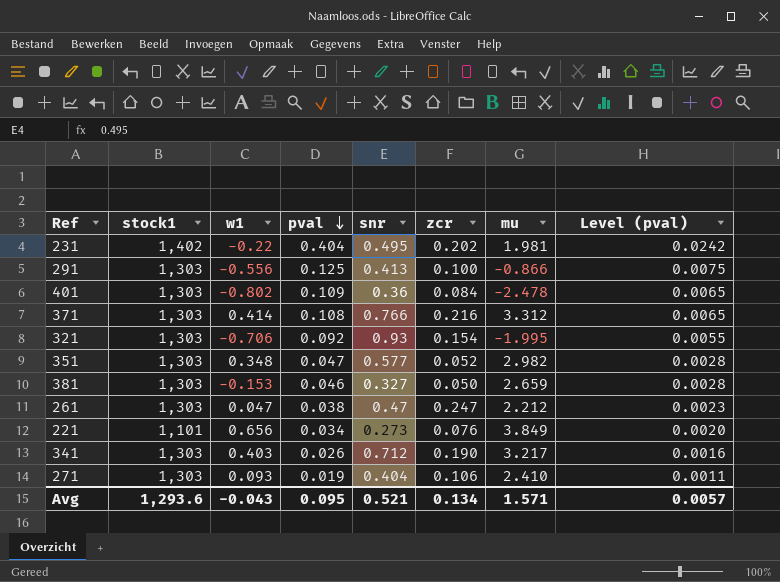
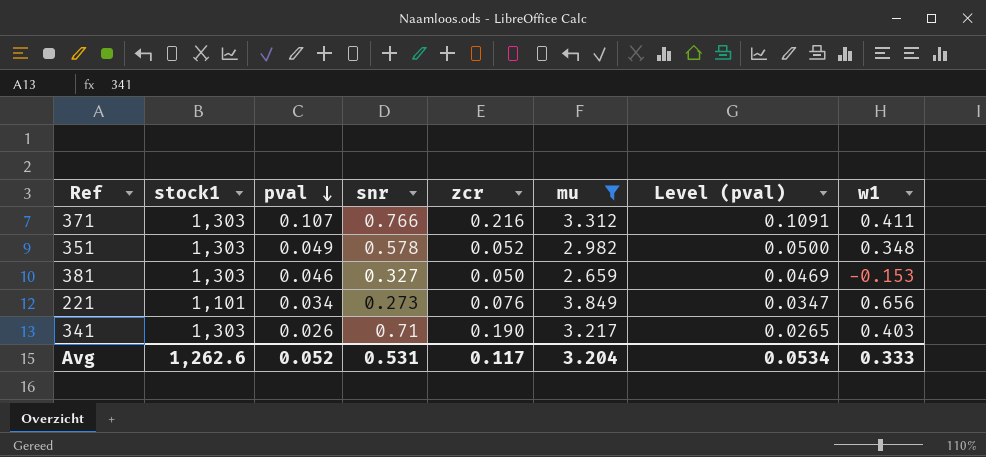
filter: none -> mu >= 2.659
column Level (pval) | formula: [pval] * 0.06 -> [pval] * 1.02
column w1 | position: 3 -> 8
371 | pval: 0.108 -> 0.107
371 | w1: 0.414 -> 0.411
351 | pval: 0.047 -> 0.049
351 | snr: 0.577 -> 0.578
341 | snr: 0.712 -> 0.71
Avg | stock1: 1,293.6 -> 1,262.6
Avg | pval: 0.095 -> 0.052
Avg | snr: 0.521 -> 0.531
Avg | zcr: 0.134 -> 0.117
Avg | mu: 1.571 -> 3.204
Avg | Level (pval): 0.0057 -> 0.0534
Avg | w1: -0.043 -> 0.333

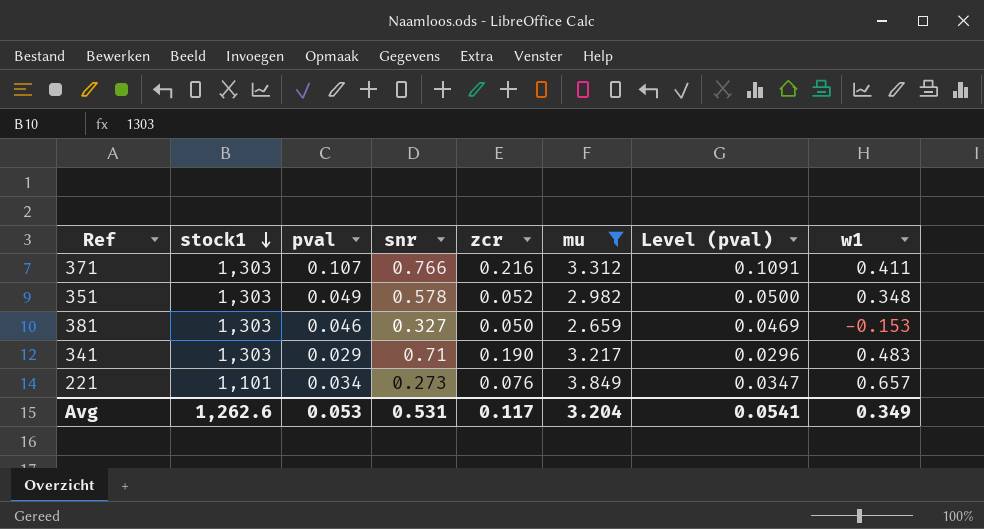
row order: pval descending -> stock1 descending
341 | pval: 0.026 -> 0.029
341 | Level (pval): 0.0265 -> 0.0296
341 | w1: 0.403 -> 0.483
221 | w1: 0.656 -> 0.657
Avg | pval: 0.052 -> 0.053
Avg | Level (pval): 0.0534 -> 0.0541
Avg | w1: 0.333 -> 0.349

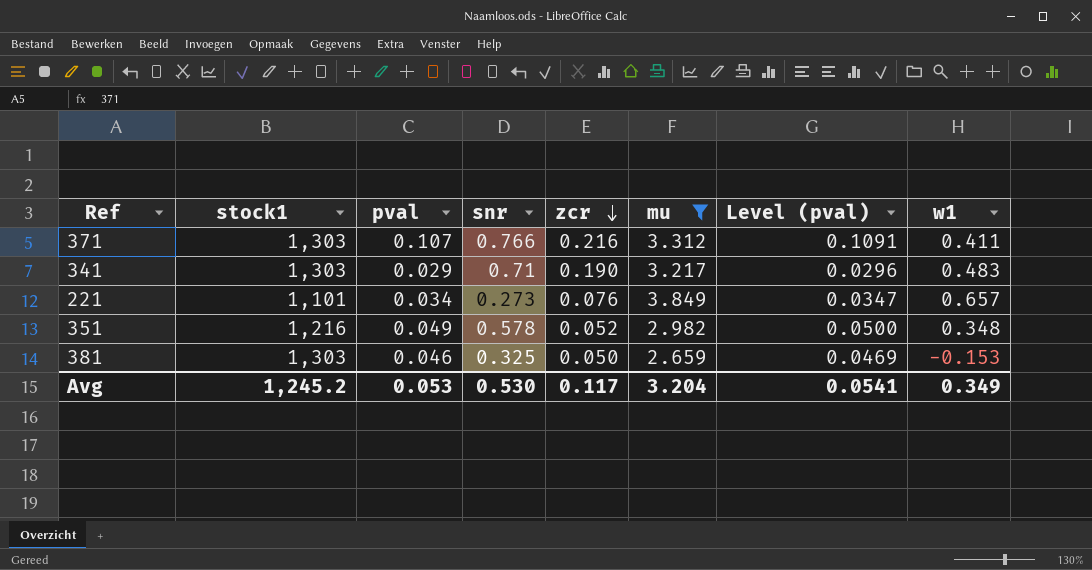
row order: stock1 descending -> zcr descending
351 | stock1: 1,303 -> 1,216
381 | snr: 0.327 -> 0.325
Avg | stock1: 1,262.6 -> 1,245.2
Avg | snr: 0.531 -> 0.530

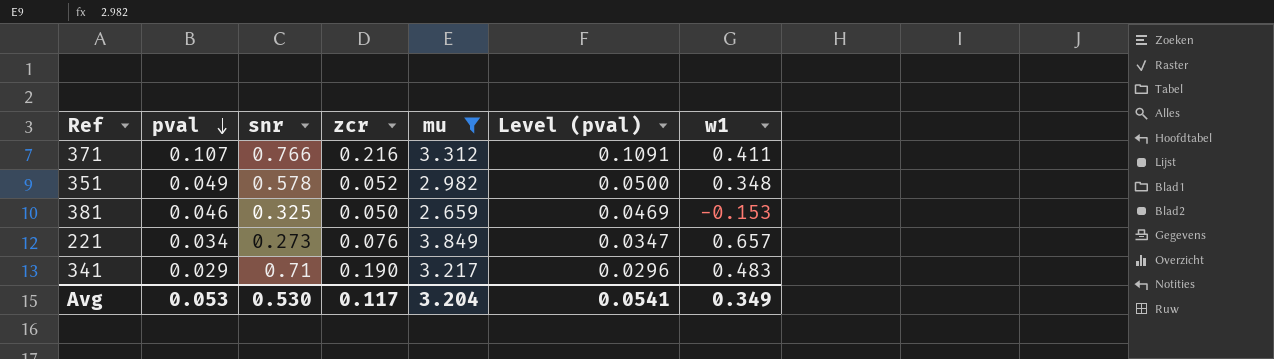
row order: zcr descending -> pval descending
column stock1 | position: 2 -> none

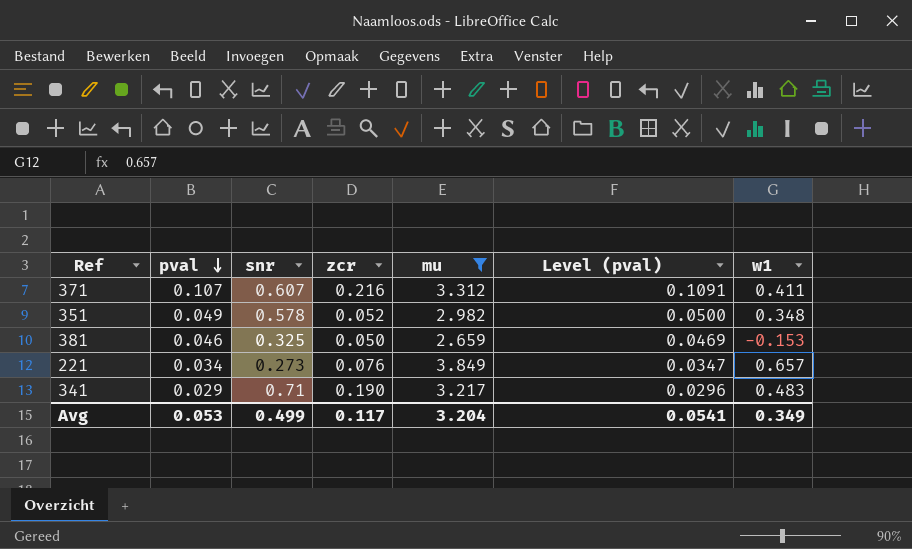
371 | snr: 0.766 -> 0.607
Avg | snr: 0.530 -> 0.499

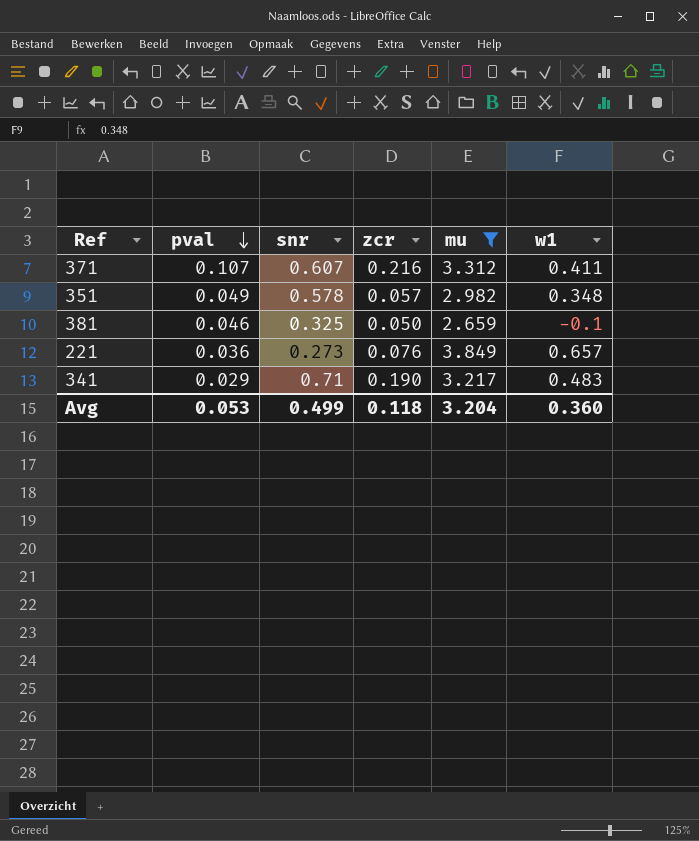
column Level (pval) | formula: [pval] * 1.02 -> none
351 | zcr: 0.052 -> 0.057
381 | w1: -0.153 -> -0.1
221 | pval: 0.034 -> 0.036
Avg | zcr: 0.117 -> 0.118
Avg | w1: 0.349 -> 0.360

